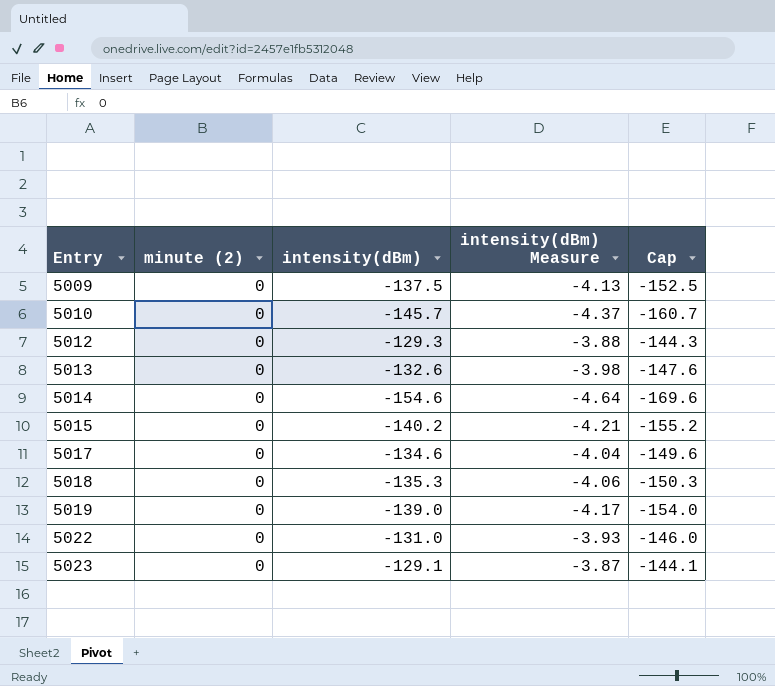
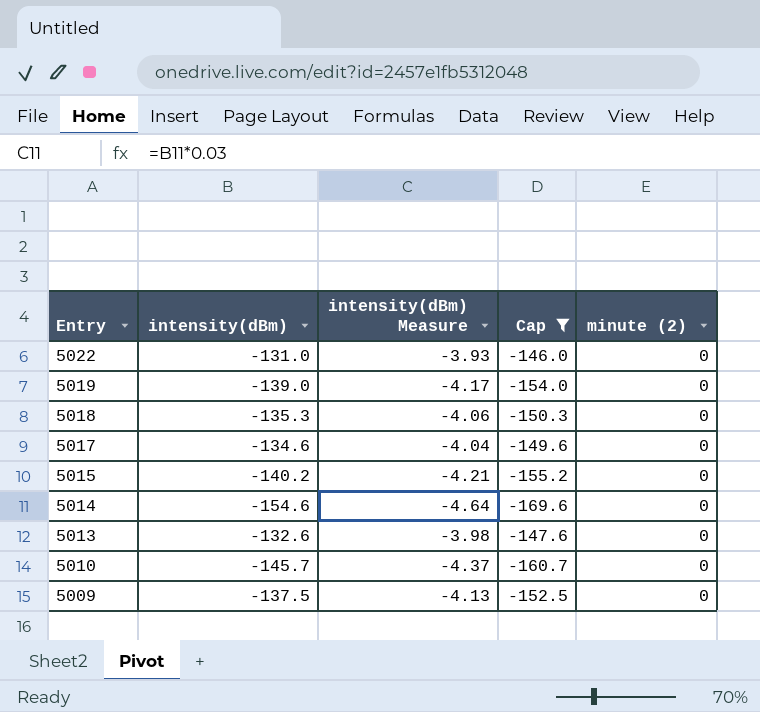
filter: none -> Cap <= -146.0
row order: Entry ascending -> Entry descending
column minute (2) | position: 2 -> 5

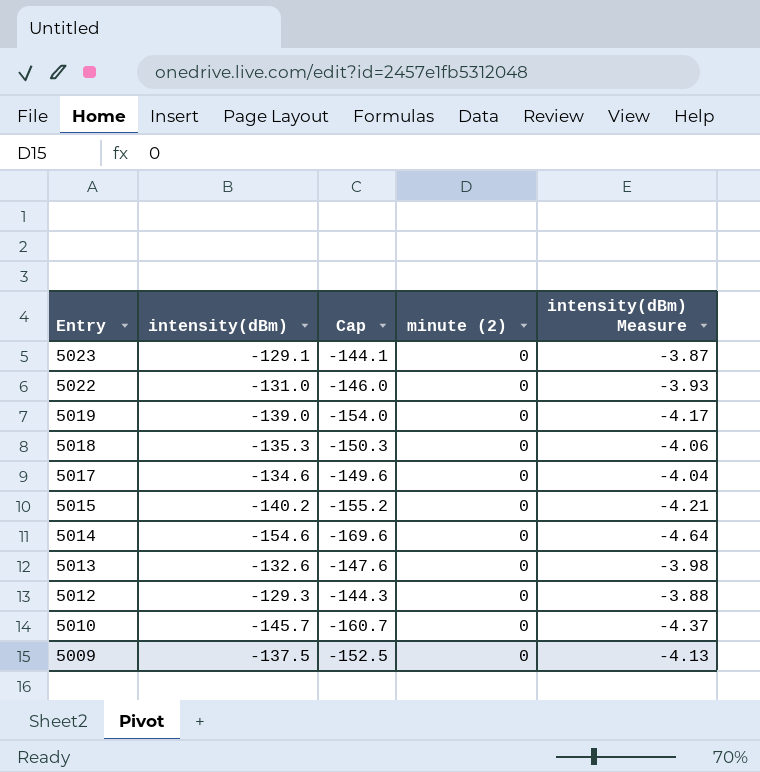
filter: Cap <= -146.0 -> none
column intensity(dBm) Measure | position: 3 -> 5

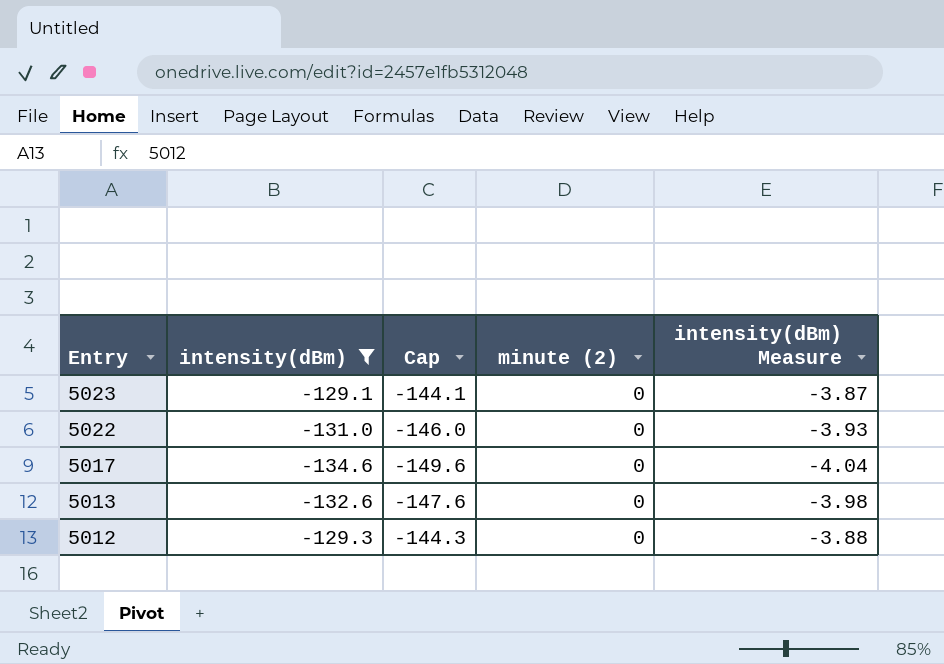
filter: none -> intensity(dBm) >= -134.6

